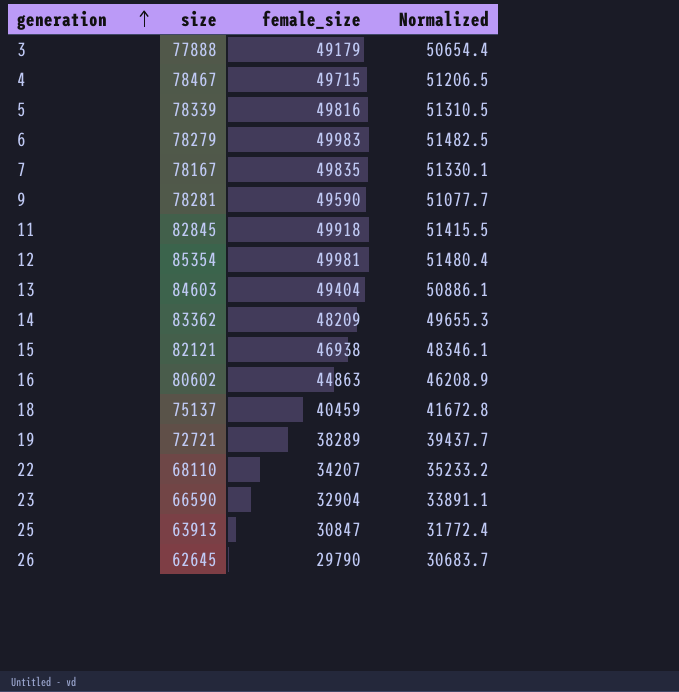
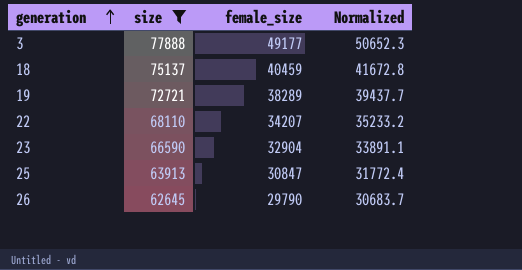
filter: none -> size <= 77888
3 | female_size: 49179 -> 49177
3 | Normalized: 50654.4 -> 50652.3

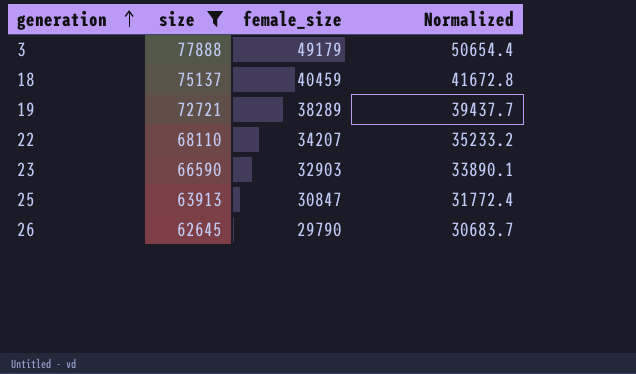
3 | female_size: 49177 -> 49179
3 | Normalized: 50652.3 -> 50654.4
23 | female_size: 32904 -> 32903
23 | Normalized: 33891.1 -> 33890.1

